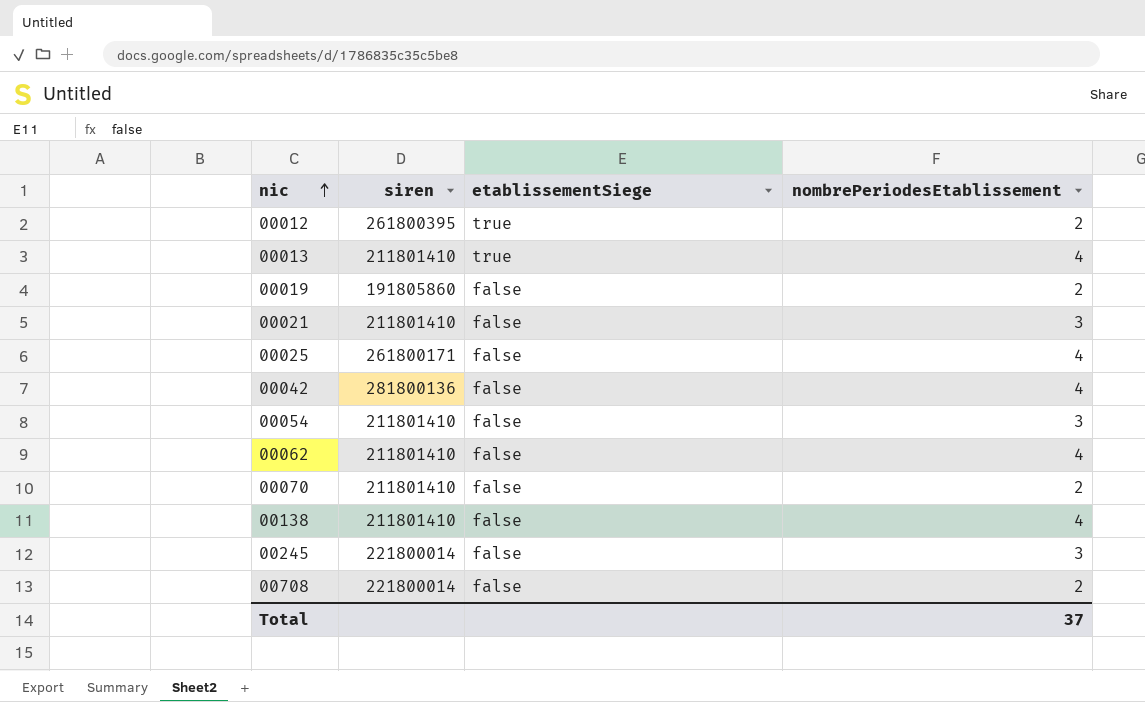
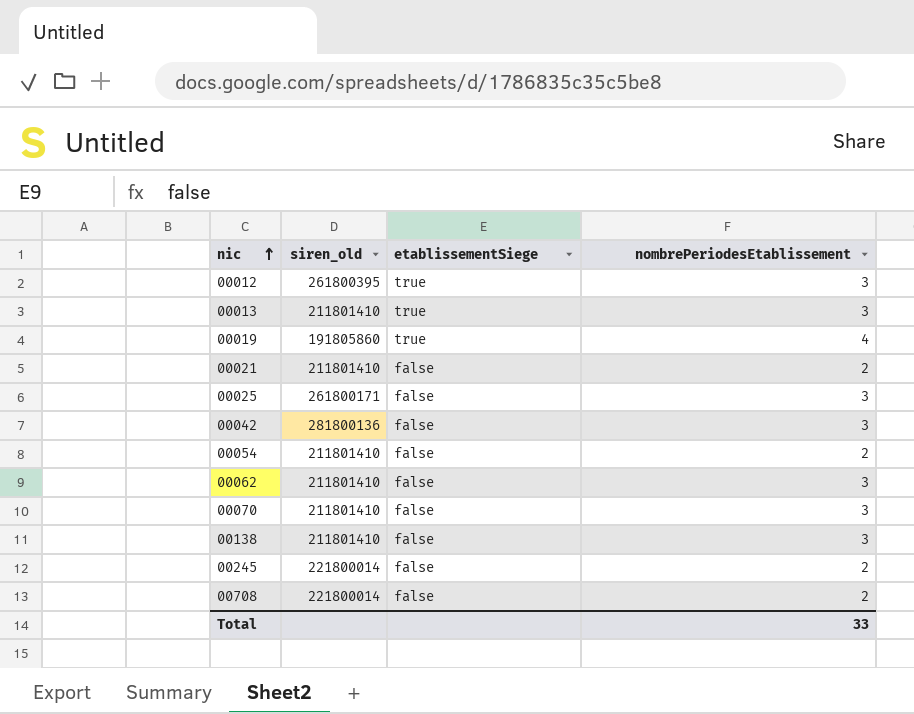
column name: siren -> siren_old
00012 | nombrePeriodesEtablissement: 2 -> 3
00013 | nombrePeriodesEtablissement: 4 -> 3
00019 | etablissementSiege: false -> true
00019 | nombrePeriodesEtablissement: 2 -> 4
00021 | nombrePeriodesEtablissement: 3 -> 2
00025 | nombrePeriodesEtablissement: 4 -> 3
00042 | nombrePeriodesEtablissement: 4 -> 3
00054 | nombrePeriodesEtablissement: 3 -> 2
00062 | nombrePeriodesEtablissement: 4 -> 3
00070 | nombrePeriodesEtablissement: 2 -> 3
00138 | nombrePeriodesEtablissement: 4 -> 3
00245 | nombrePeriodesEtablissement: 3 -> 2
Total | nombrePeriodesEtablissement: 37 -> 33

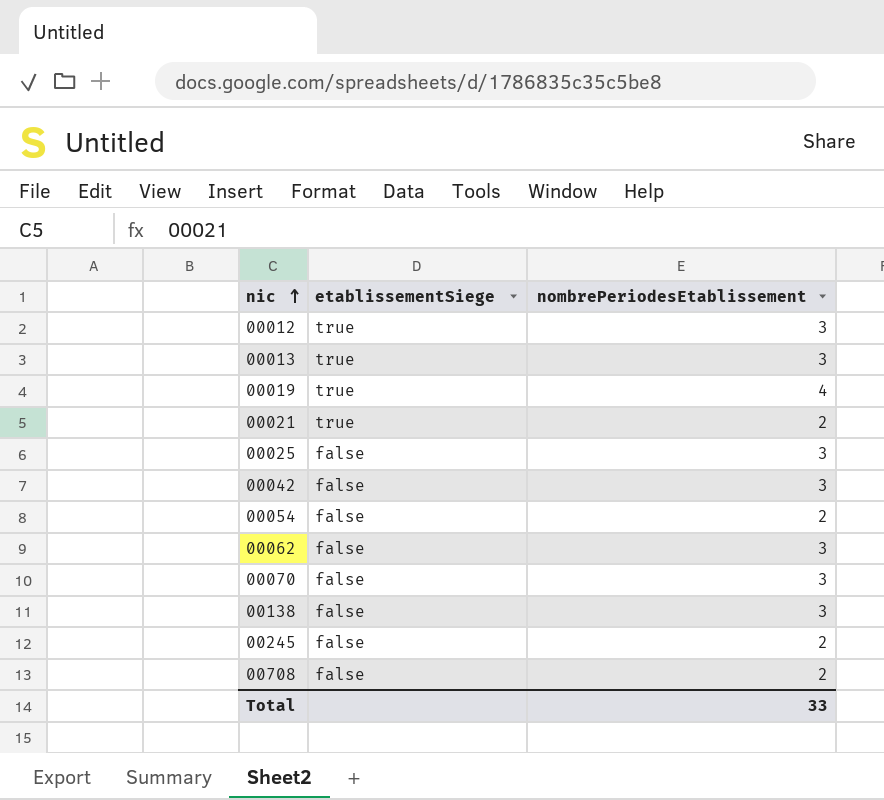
column siren_old | position: 2 -> none
00021 | etablissementSiege: false -> true

